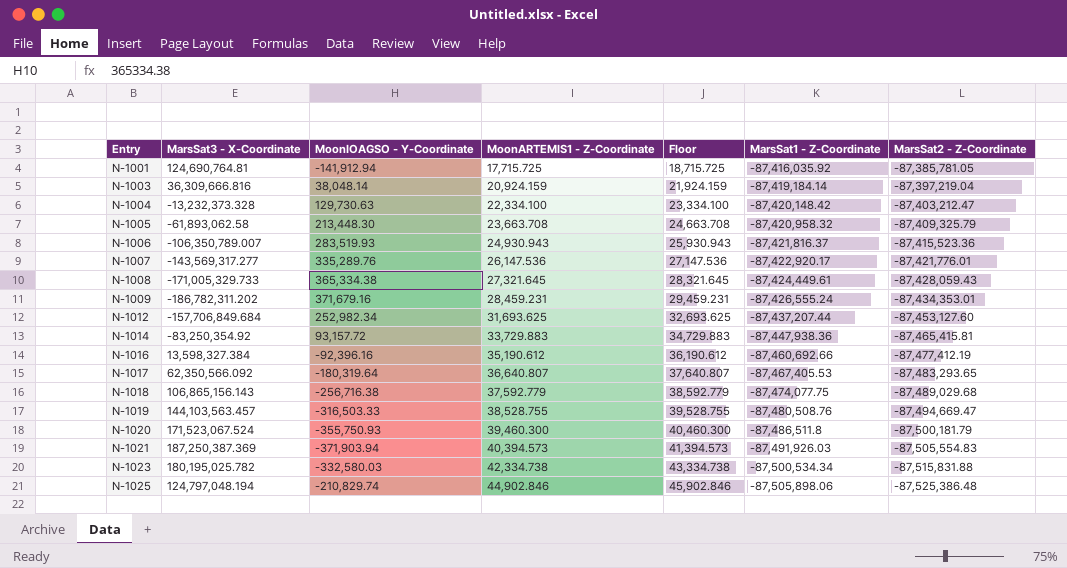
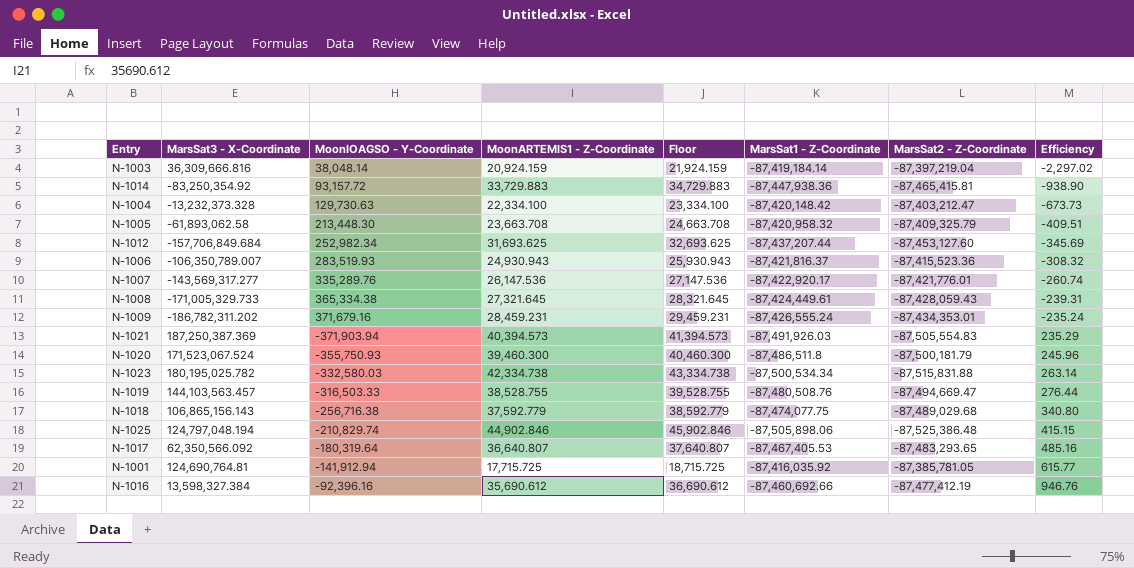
row order: Entry ascending -> Efficiency ascending
column Efficiency | formula: none -> [MarsSat2 - Z-Coordinate] / [MoonIOAGSO - Y-Coordinate]
N-1016 | MoonARTEMIS1 - Z-Coordinate: 35,190.612 -> 35,690.612
N-1016 | Floor: 36,190.612 -> 36,690.612

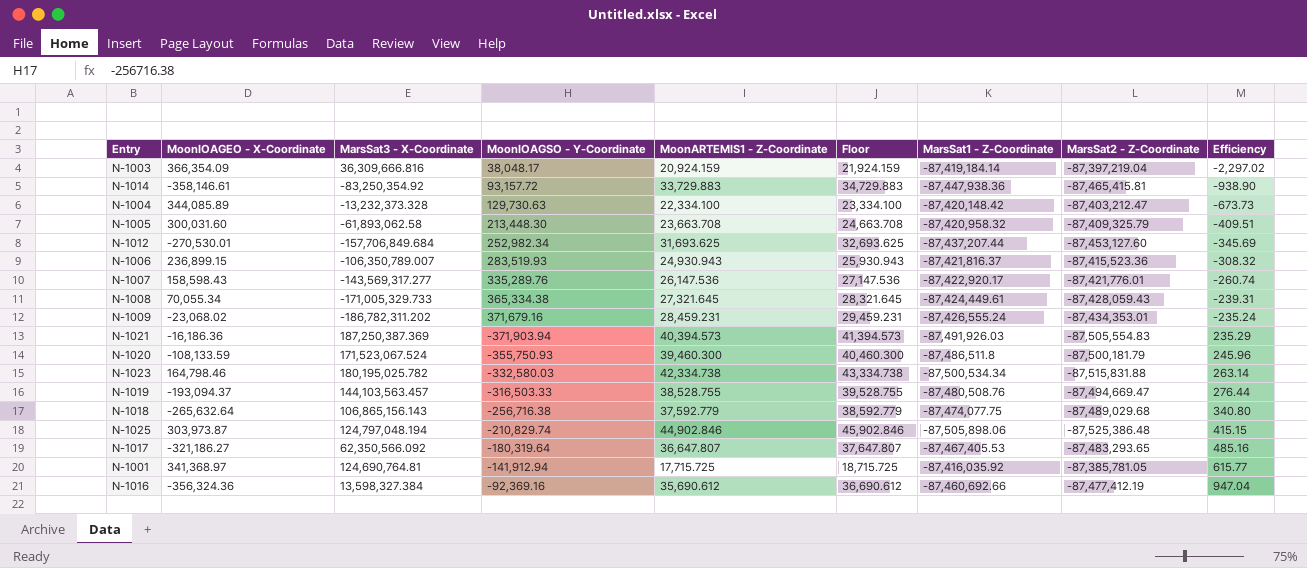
column MoonIOAGEO - X-Coordinate | position: none -> 2
N-1003 | MoonIOAGSO - Y-Coordinate: 38,048.14 -> 38,048.17
N-1017 | MoonARTEMIS1 - Z-Coordinate: 36,640.807 -> 36,647.807
N-1017 | Floor: 37,640.807 -> 37,647.807
N-1016 | MoonIOAGSO - Y-Coordinate: -92,396.16 -> -92,369.16
N-1016 | Efficiency: 946.76 -> 947.04

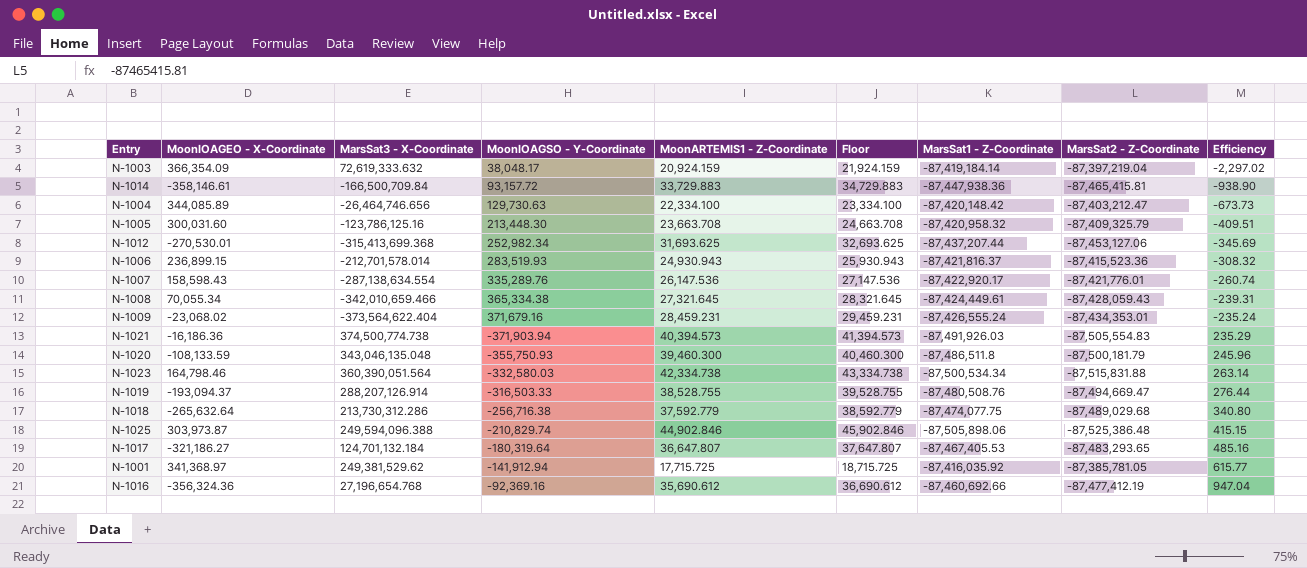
N-1003 | MarsSat3 - X-Coordinate: 36,309,666.816 -> 72,619,333.632
N-1014 | MarsSat3 - X-Coordinate: -83,250,354.92 -> -166,500,709.84
N-1004 | MarsSat3 - X-Coordinate: -13,232,373.328 -> -26,464,746.656
N-1005 | MarsSat3 - X-Coordinate: -61,893,062.58 -> -123,786,125.16
N-1012 | MarsSat3 - X-Coordinate: -157,706,849.684 -> -315,413,699.368
N-1012 | MarsSat2 - Z-Coordinate: -87,453,127.60 -> -87,453,127.06
N-1006 | MarsSat3 - X-Coordinate: -106,350,789.007 -> -212,701,578.014
N-1007 | MarsSat3 - X-Coordinate: -143,569,317.277 -> -287,138,634.554
N-1008 | MarsSat3 - X-Coordinate: -171,005,329.733 -> -342,010,659.466
N-1009 | MarsSat3 - X-Coordinate: -186,782,311.202 -> -373,564,622.404
N-1021 | MarsSat3 - X-Coordinate: 187,250,387.369 -> 374,500,774.738
N-1020 | MarsSat3 - X-Coordinate: 171,523,067.524 -> 343,046,135.048
N-1023 | MarsSat3 - X-Coordinate: 180,195,025.782 -> 360,390,051.564
N-1019 | MarsSat3 - X-Coordinate: 144,103,563.457 -> 288,207,126.914
N-1018 | MarsSat3 - X-Coordinate: 106,865,156.143 -> 213,730,312.286
N-1025 | MarsSat3 - X-Coordinate: 124,797,048.194 -> 249,594,096.388
N-1017 | MarsSat3 - X-Coordinate: 62,350,566.092 -> 124,701,132.184
N-1001 | MarsSat3 - X-Coordinate: 124,690,764.81 -> 249,381,529.62
N-1016 | MarsSat3 - X-Coordinate: 13,598,327.384 -> 27,196,654.768

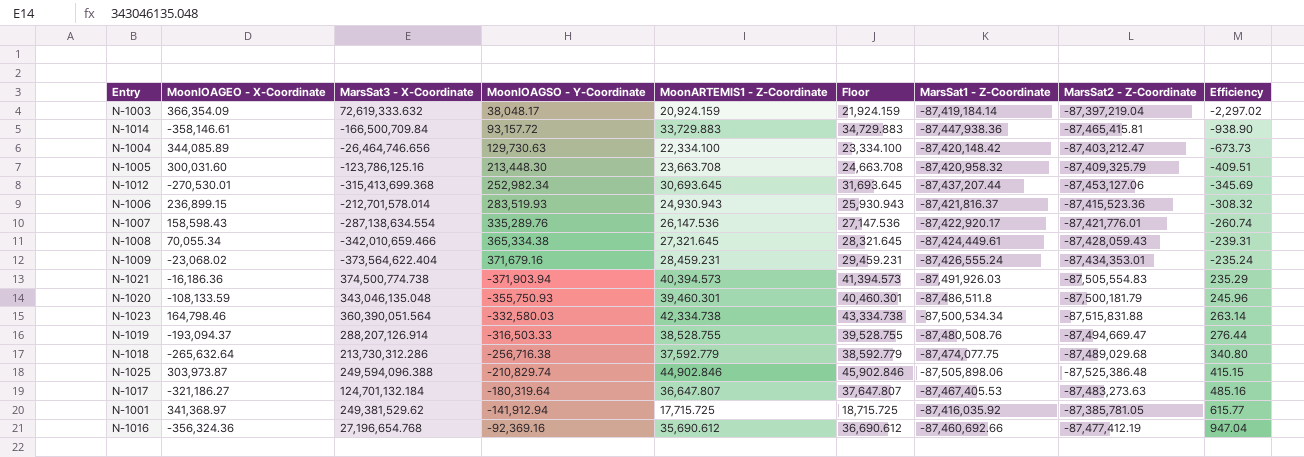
N-1012 | MoonARTEMIS1 - Z-Coordinate: 31,693.625 -> 30,693.645
N-1012 | Floor: 32,693.625 -> 31,693.645
N-1020 | MoonARTEMIS1 - Z-Coordinate: 39,460.300 -> 39,460.301
N-1020 | Floor: 40,460.300 -> 40,460.301
N-1017 | MarsSat2 - Z-Coordinate: -87,483,293.65 -> -87,483,273.63

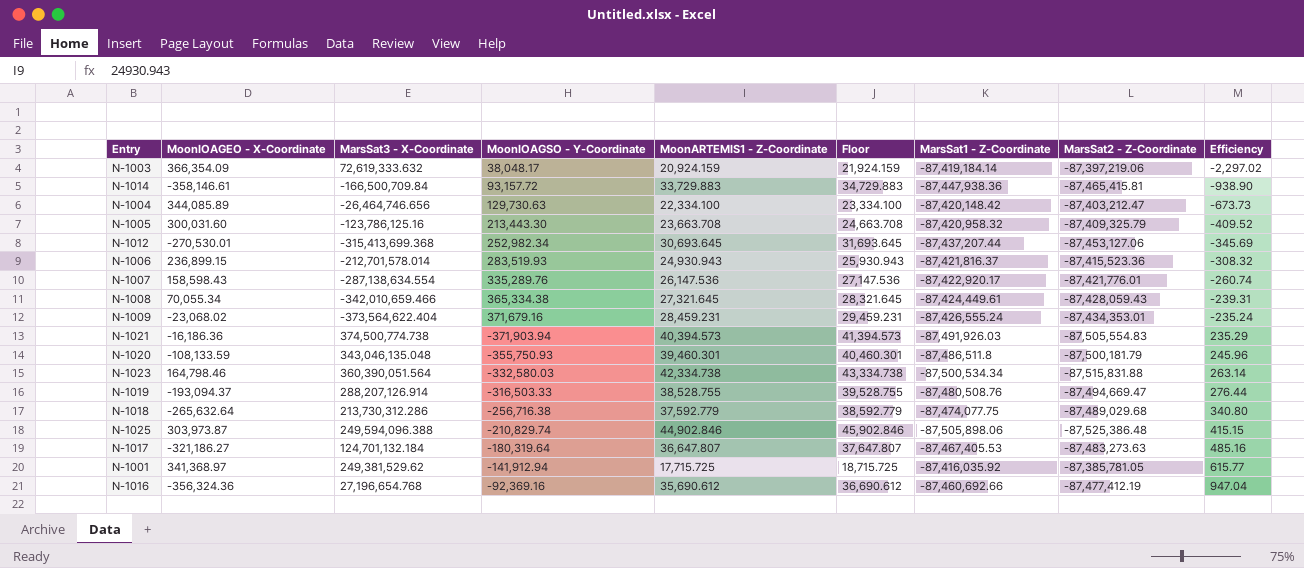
N-1003 | MarsSat2 - Z-Coordinate: -87,397,219.04 -> -87,397,219.06
N-1005 | MoonIOAGSO - Y-Coordinate: 213,448.30 -> 213,443.30
N-1005 | Efficiency: -409.51 -> -409.52

